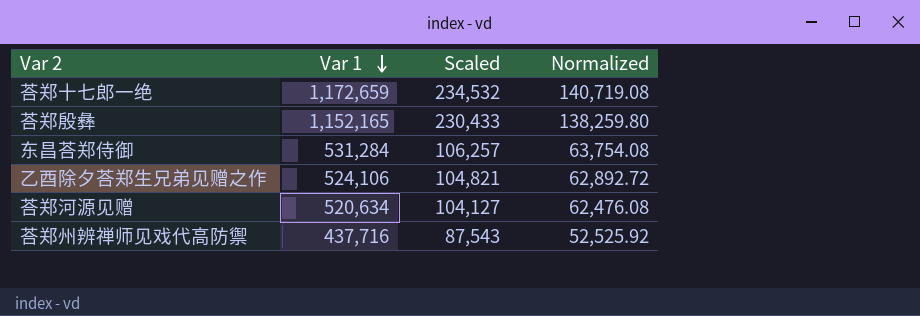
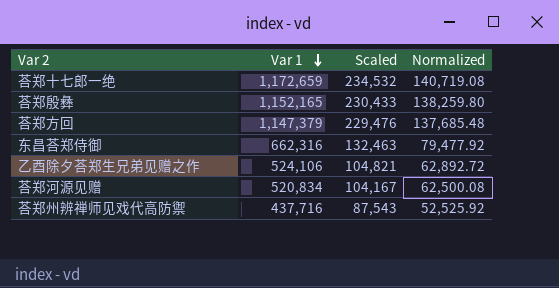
row 荅郑方回: none -> 1,147,379 | 229,476 | 137,685.48
东昌荅郑侍御 | Var 1: 531,284 -> 662,316
东昌荅郑侍御 | Scaled: 106,257 -> 132,463
东昌荅郑侍御 | Normalized: 63,754.08 -> 79,477.92
荅郑河源见赠 | Var 1: 520,634 -> 520,834
荅郑河源见赠 | Scaled: 104,127 -> 104,167
荅郑河源见赠 | Normalized: 62,476.08 -> 62,500.08

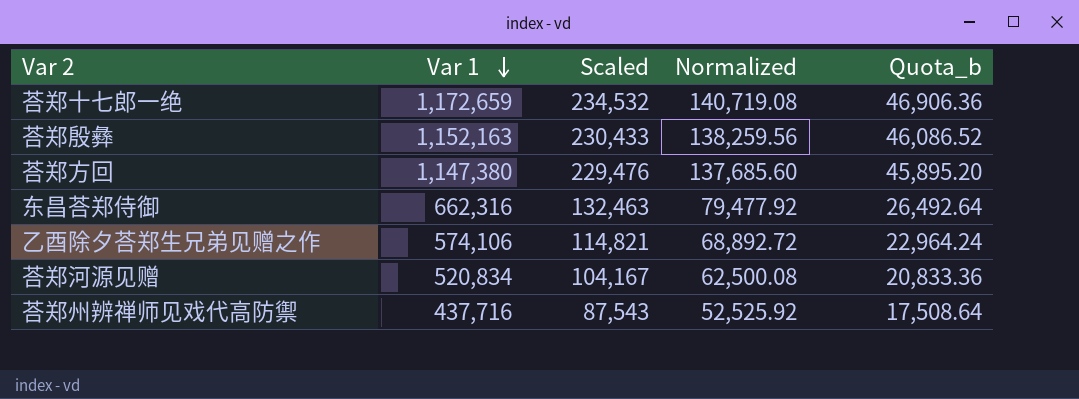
column Quota_b | formula: none -> [Var 1] * 0.04
荅郑殷彝 | Var 1: 1,152,165 -> 1,152,163
荅郑殷彝 | Normalized: 138,259.80 -> 138,259.56
荅郑方回 | Var 1: 1,147,379 -> 1,147,380
荅郑方回 | Normalized: 137,685.48 -> 137,685.60
乙酉除夕荅郑生兄弟见赠之作 | Var 1: 524,106 -> 574,106
乙酉除夕荅郑生兄弟见赠之作 | Scaled: 104,821 -> 114,821
乙酉除夕荅郑生兄弟见赠之作 | Normalized: 62,892.72 -> 68,892.72

